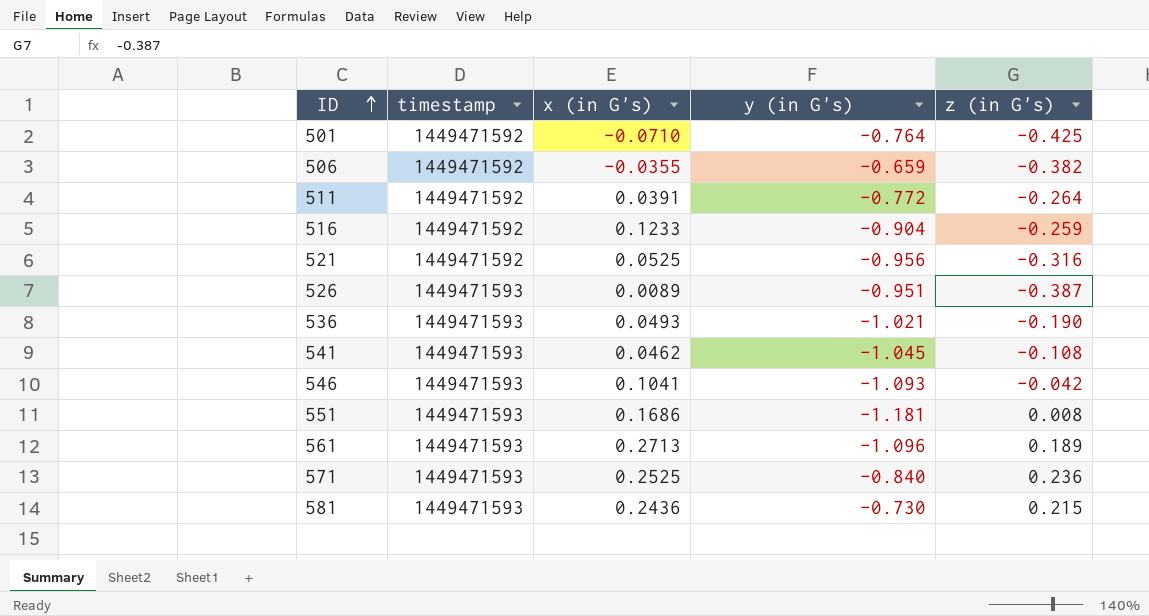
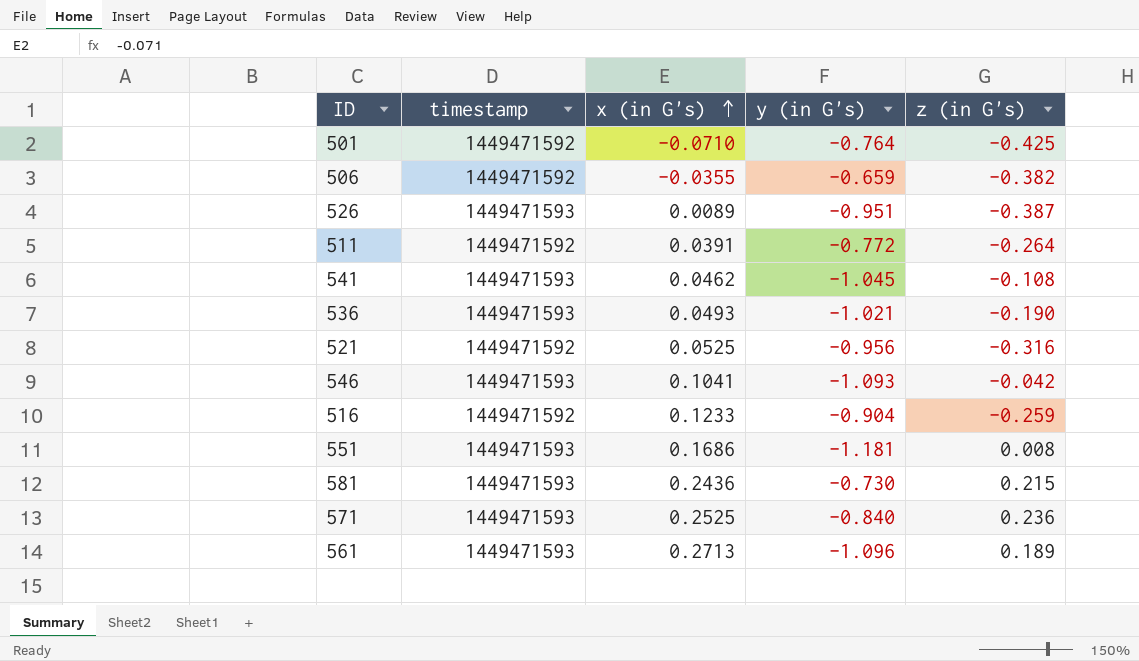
row order: ID ascending -> x (in G's) ascending

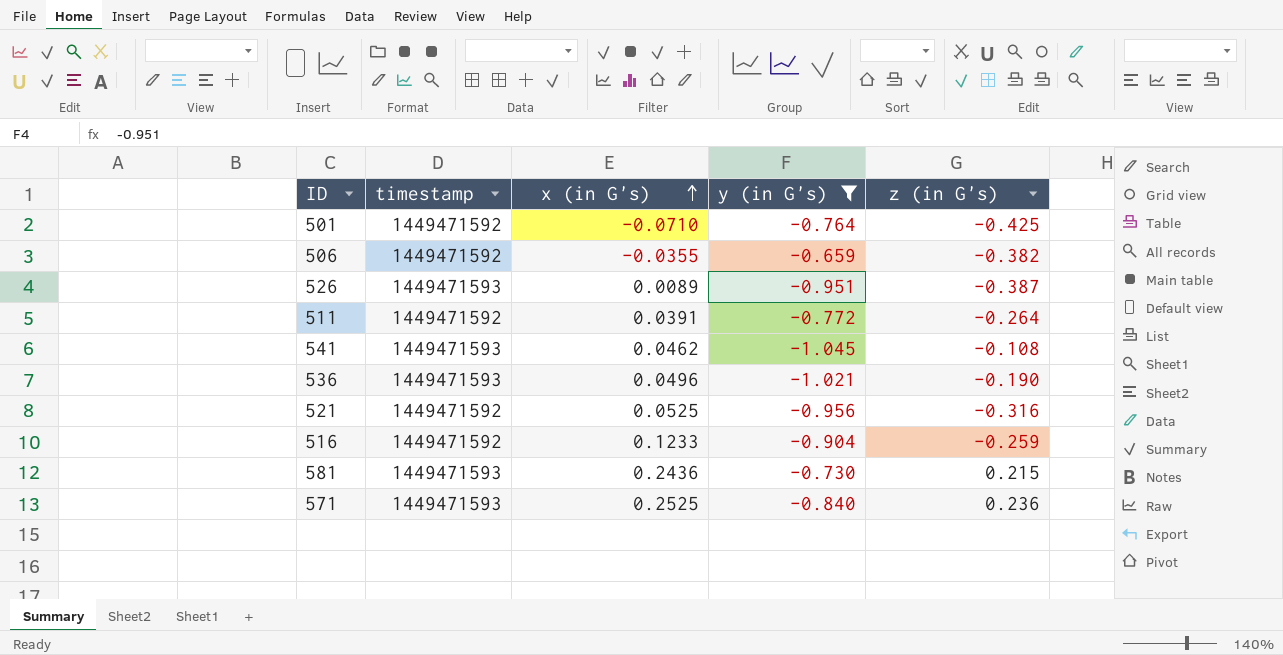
filter: none -> y (in G's) >= -1.045
536 | x (in G's): 0.0493 -> 0.0496

